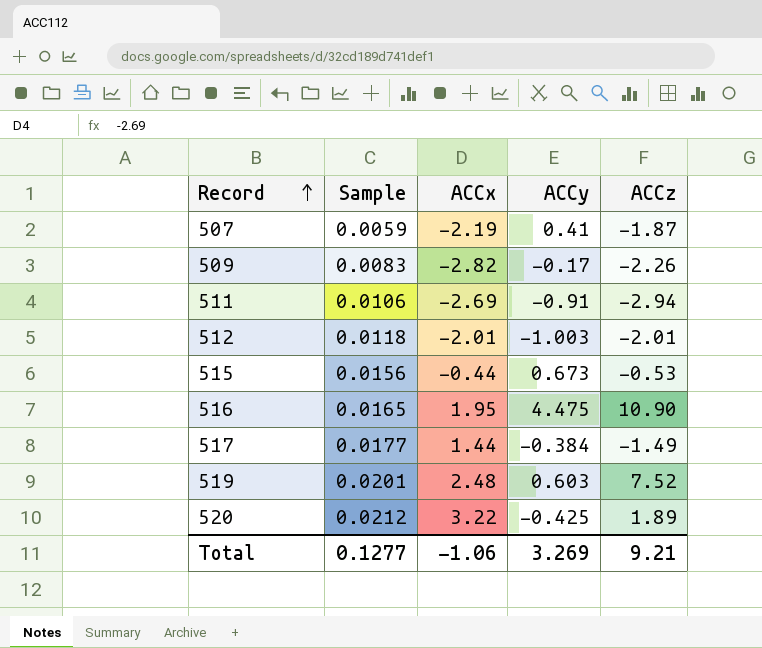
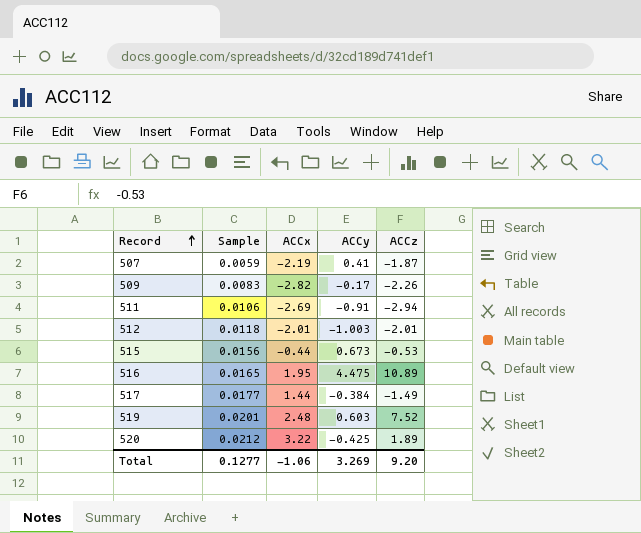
516 | ACCz: 10.90 -> 10.89
Total | ACCz: 9.21 -> 9.20

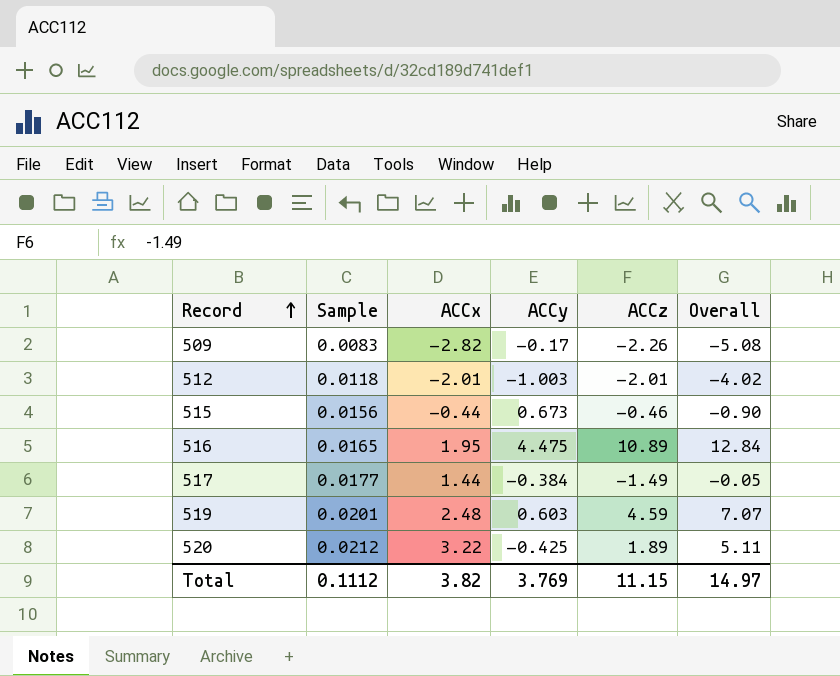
column Overall | formula: none -> [ACCx] + [ACCz]
row 507: 0.0059 | -2.19 | 0.41 | -1.87 -> none
row 511: 0.0106 | -2.69 | -0.91 | -2.94 -> none
515 | ACCz: -0.53 -> -0.46
519 | ACCz: 7.52 -> 4.59
Total | Sample: 0.1277 -> 0.1112
Total | ACCx: -1.06 -> 3.82
Total | ACCy: 3.269 -> 3.769
Total | ACCz: 9.20 -> 11.15

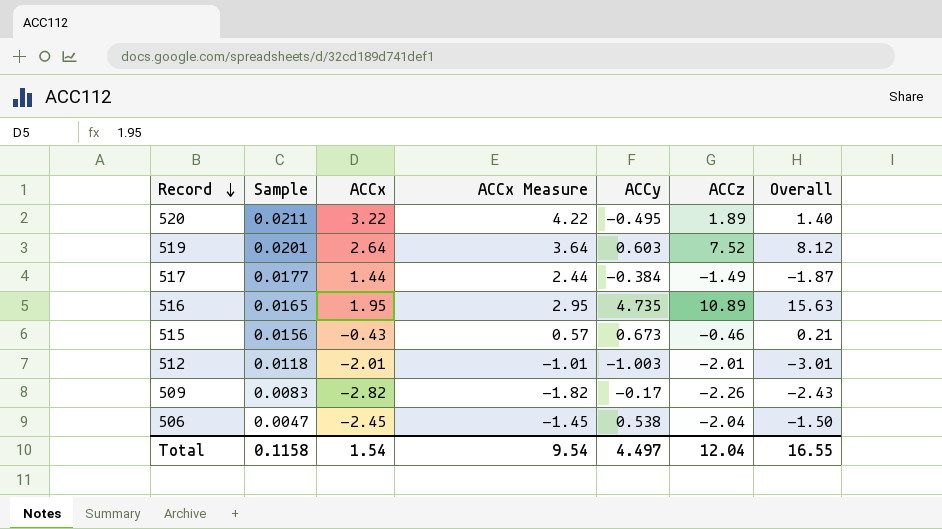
row order: Record ascending -> Record descending
column ACCx Measure | formula: none -> [ACCx] + 1
column Overall | formula: [ACCx] + [ACCz] -> [ACCy] + [ACCz]
520 | Sample: 0.0212 -> 0.0211
520 | ACCy: -0.425 -> -0.495
519 | ACCx: 2.48 -> 2.64
519 | ACCz: 4.59 -> 7.52
516 | ACCy: 4.475 -> 4.735
515 | ACCx: -0.44 -> -0.43
row 506: none -> 0.0047 | -2.45 | -1.45 | 0.538 | -2.04 | -1.50
Total | Sample: 0.1112 -> 0.1158
Total | ACCx: 3.82 -> 1.54
Total | ACCy: 3.769 -> 4.497
Total | ACCz: 11.15 -> 12.04
Total | Overall: 14.97 -> 16.55

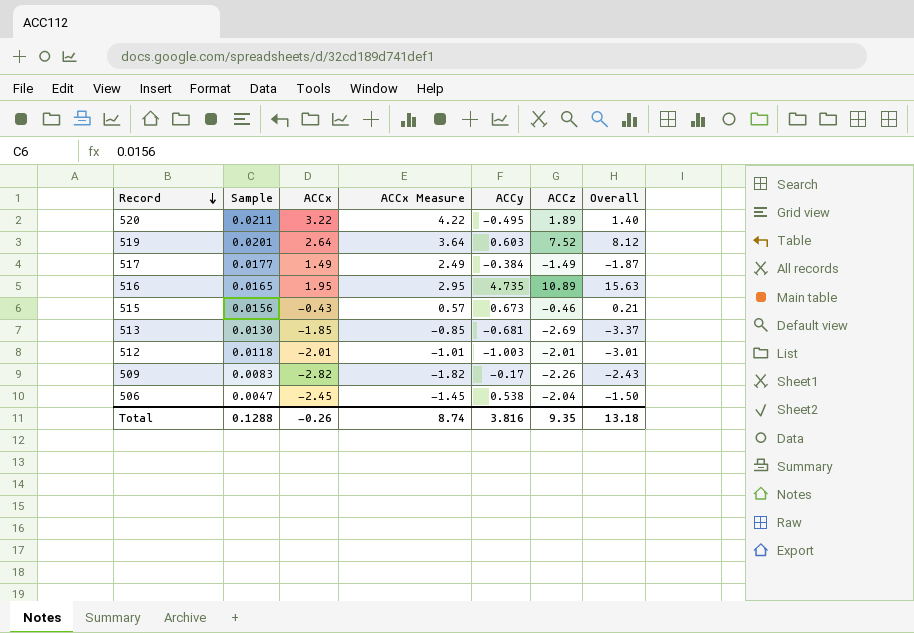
517 | ACCx: 1.44 -> 1.49
517 | ACCx Measure: 2.44 -> 2.49
row 513: none -> 0.0130 | -1.85 | -0.85 | -0.681 | -2.69 | -3.37
Total | Sample: 0.1158 -> 0.1288
Total | ACCx: 1.54 -> -0.26
Total | ACCx Measure: 9.54 -> 8.74
Total | ACCy: 4.497 -> 3.816
Total | ACCz: 12.04 -> 9.35
Total | Overall: 16.55 -> 13.18

